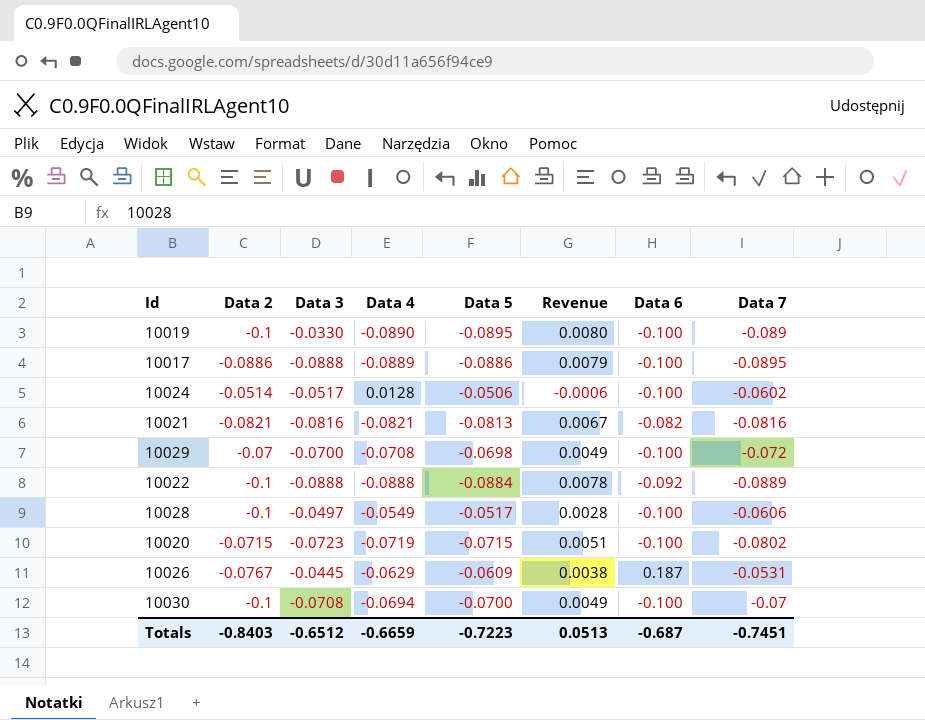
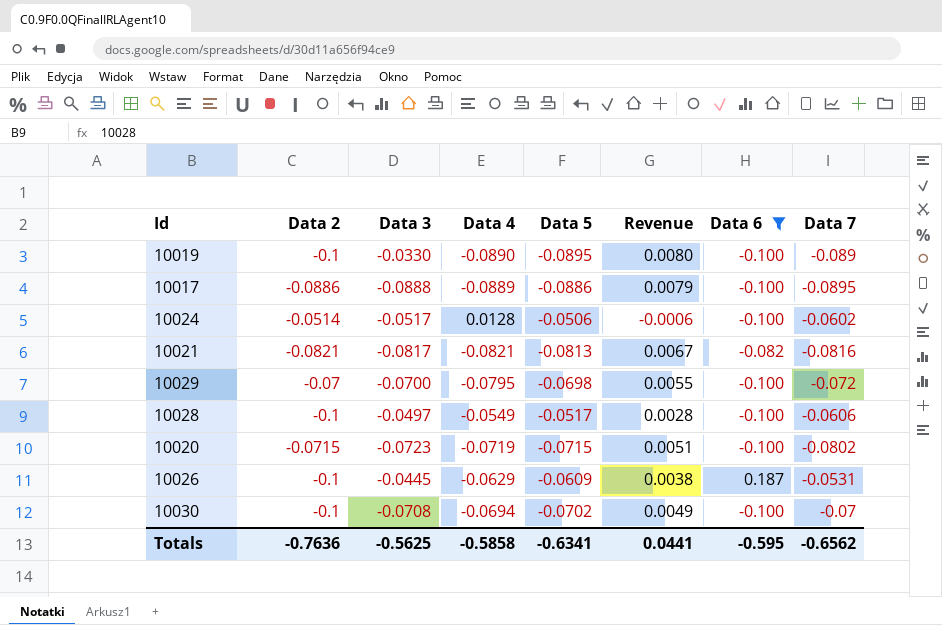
filter: none -> Data 6 != -0.092
10021 | Data 3: -0.0816 -> -0.0817
10029 | Data 4: -0.0708 -> -0.0795
10029 | Revenue: 0.0049 -> 0.0055
10026 | Data 2: -0.0767 -> -0.1
10030 | Data 5: -0.0700 -> -0.0702
Totals | Data 2: -0.8403 -> -0.7636
Totals | Data 3: -0.6512 -> -0.5625
Totals | Data 4: -0.6659 -> -0.5858
Totals | Data 5: -0.7223 -> -0.6341
Totals | Revenue: 0.0513 -> 0.0441
Totals | Data 6: -0.687 -> -0.595
Totals | Data 7: -0.7451 -> -0.6562

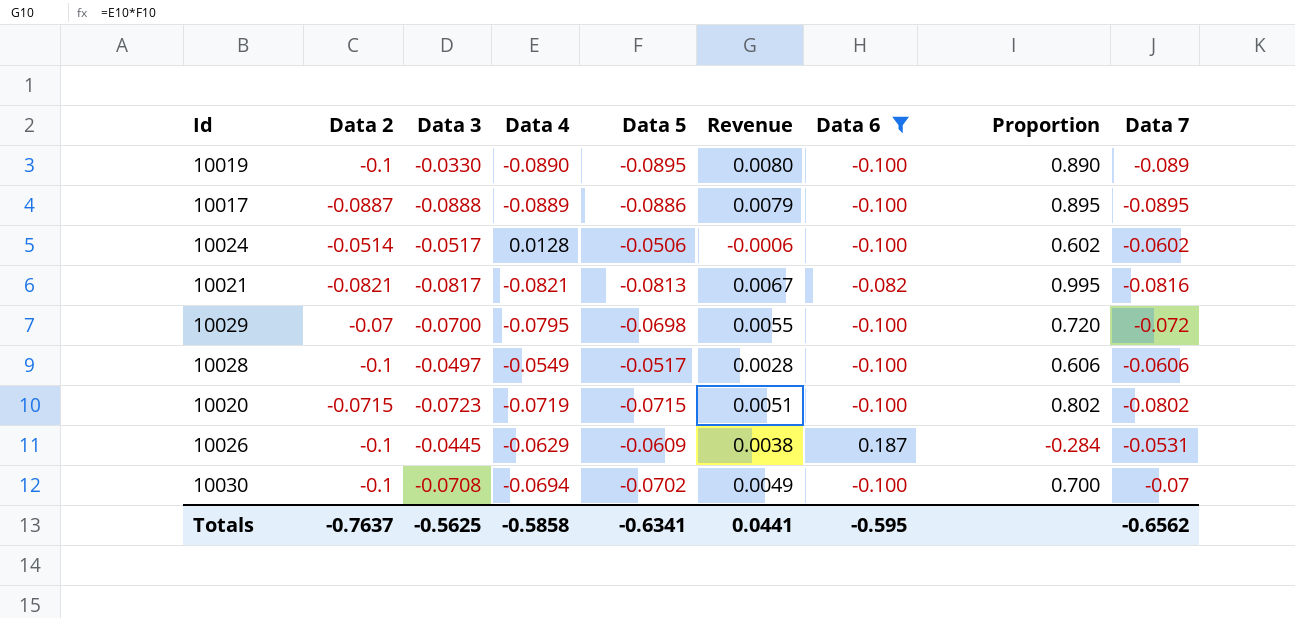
column Proportion | formula: none -> [Data 7] / [Data 6]
10017 | Data 2: -0.0886 -> -0.0887
Totals | Data 2: -0.7636 -> -0.7637

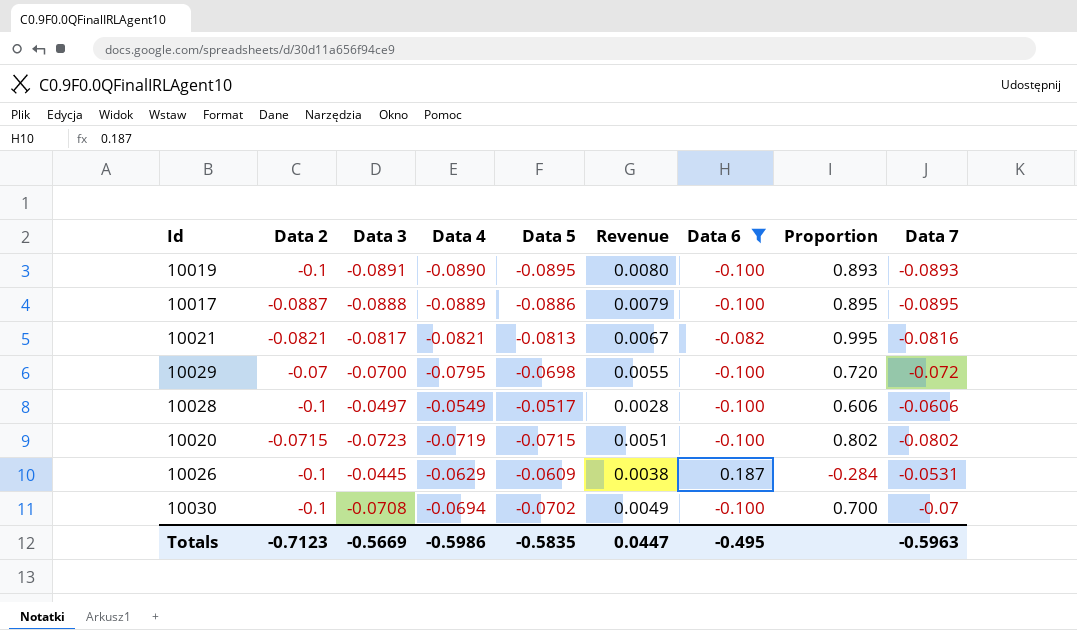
row 10024: -0.0514 | -0.0517 | 0.0128 | -0.0506 | -0.0006 | -0.100 | 0.602 | -0.0602 -> none
10019 | Data 3: -0.0330 -> -0.0891
10019 | Proportion: 0.890 -> 0.893
10019 | Data 7: -0.089 -> -0.0893
Totals | Data 2: -0.7637 -> -0.7123
Totals | Data 3: -0.5625 -> -0.5669
Totals | Data 4: -0.5858 -> -0.5986
Totals | Data 5: -0.6341 -> -0.5835
Totals | Revenue: 0.0441 -> 0.0447
Totals | Data 6: -0.595 -> -0.495
Totals | Data 7: -0.6562 -> -0.5963

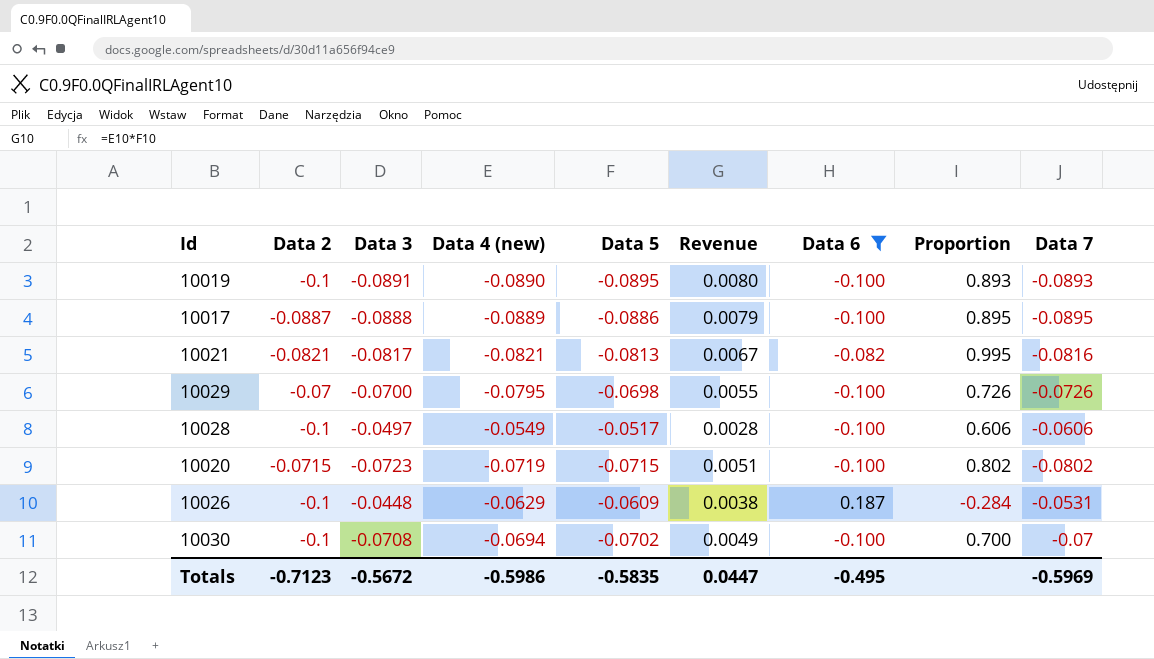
column name: Data 4 -> Data 4 (new)
10029 | Proportion: 0.720 -> 0.726
10029 | Data 7: -0.072 -> -0.0726
10026 | Data 3: -0.0445 -> -0.0448
Totals | Data 3: -0.5669 -> -0.5672
Totals | Data 7: -0.5963 -> -0.5969

